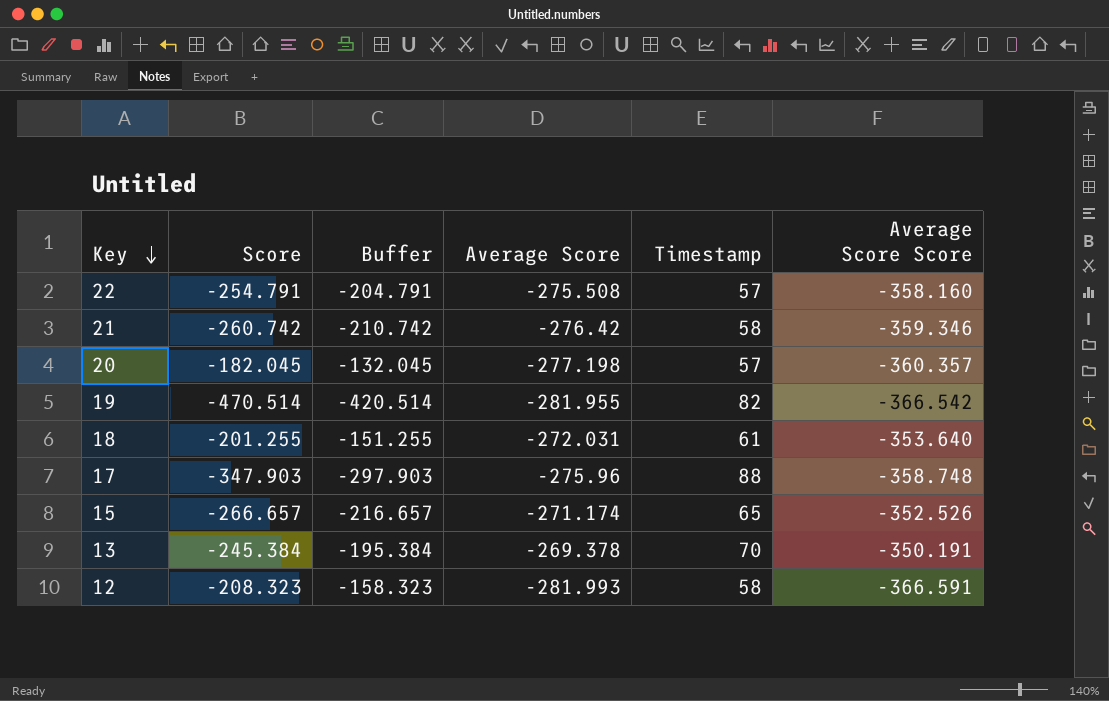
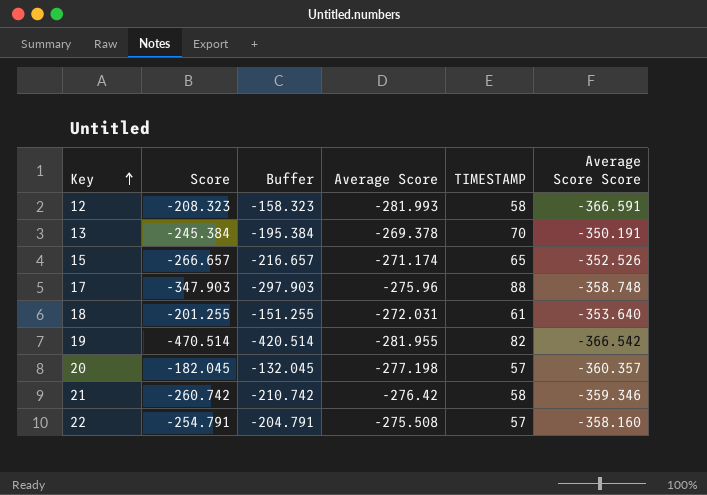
row order: Key descending -> Key ascending
column name: Timestamp -> TIMESTAMP

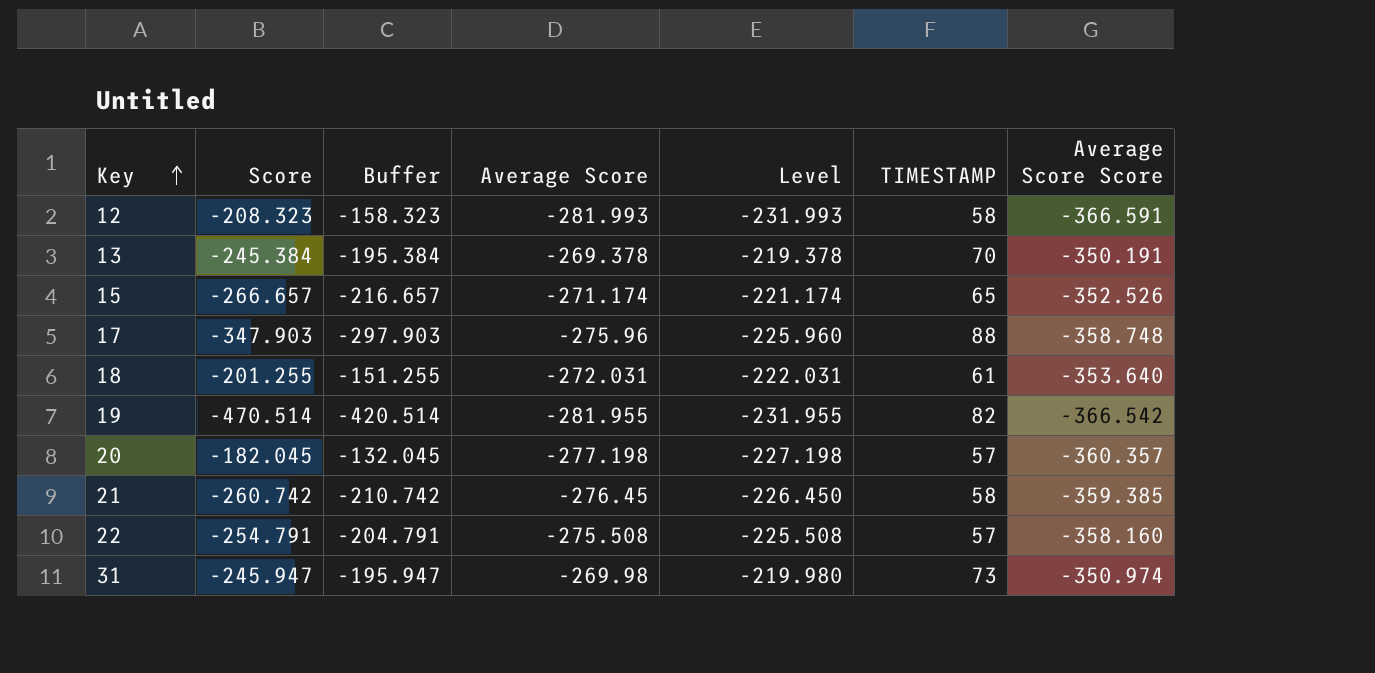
column Level | formula: none -> [Average Score] + 50
21 | Average Score: -276.42 -> -276.45
21 | Average Score Score: -359.346 -> -359.385
row 31: none -> -245.947 | -195.947 | -269.98 | -219.980 | 73 | -350.974

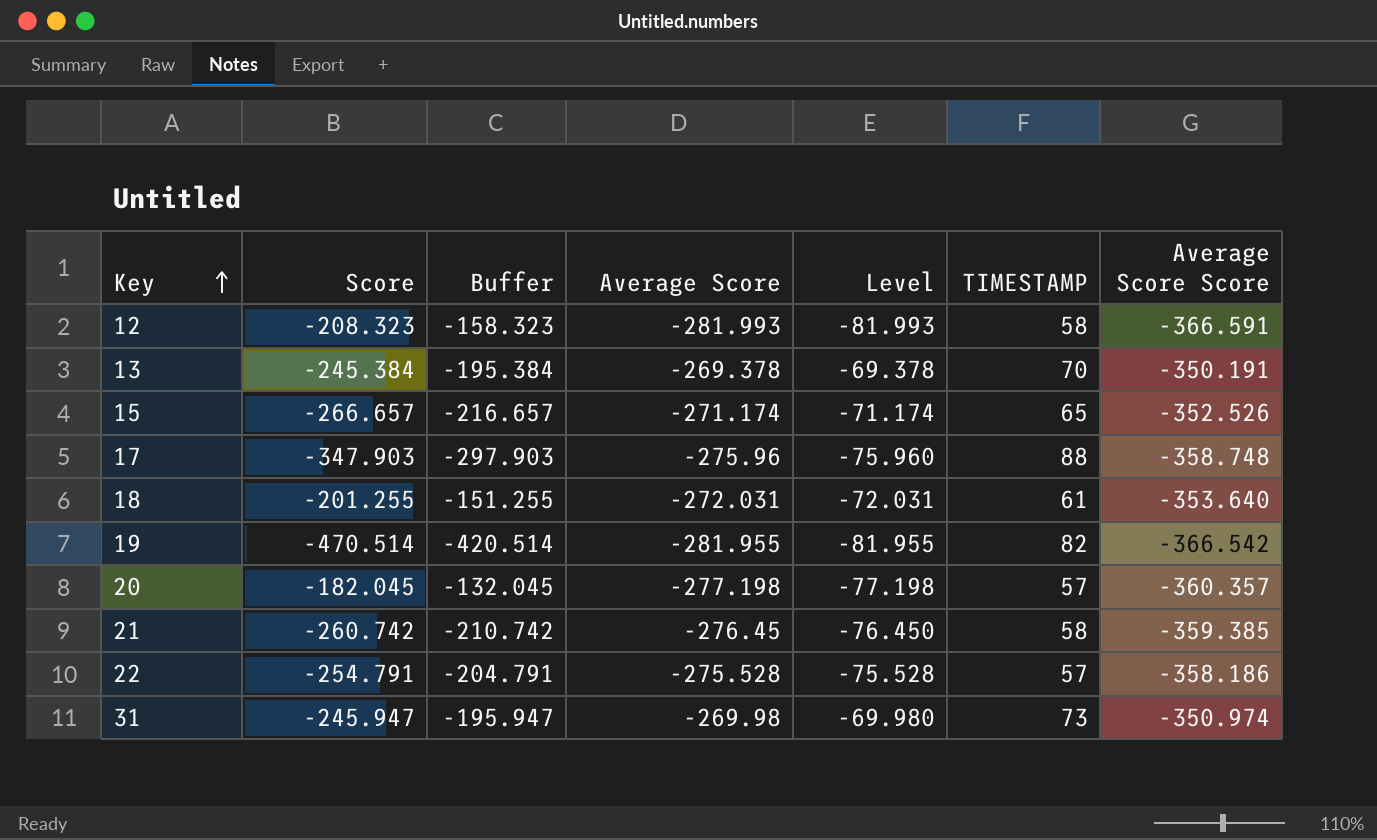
column Level | formula: [Average Score] + 50 -> [Average Score] + 200
22 | Average Score: -275.508 -> -275.528
22 | Average Score Score: -358.160 -> -358.186

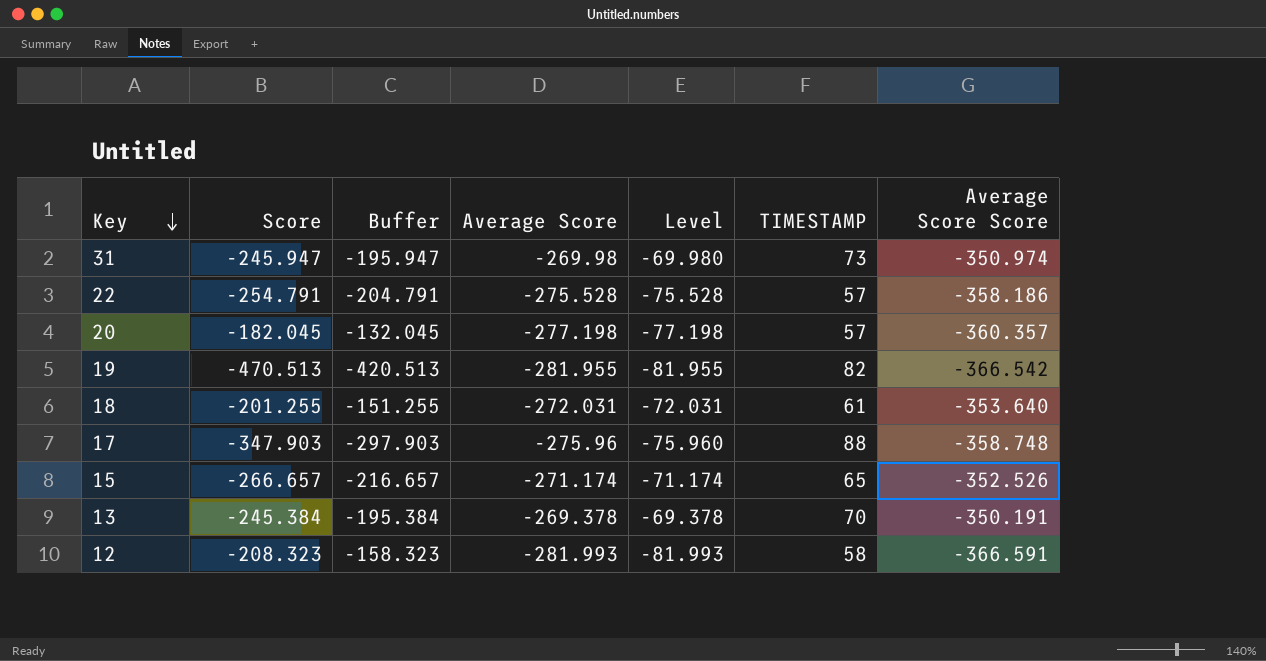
row order: Key ascending -> Key descending
row 21: -260.742 | -210.742 | -276.45 | -76.450 | 58 | -359.385 -> none
19 | Score: -470.514 -> -470.513
19 | Buffer: -420.514 -> -420.513

